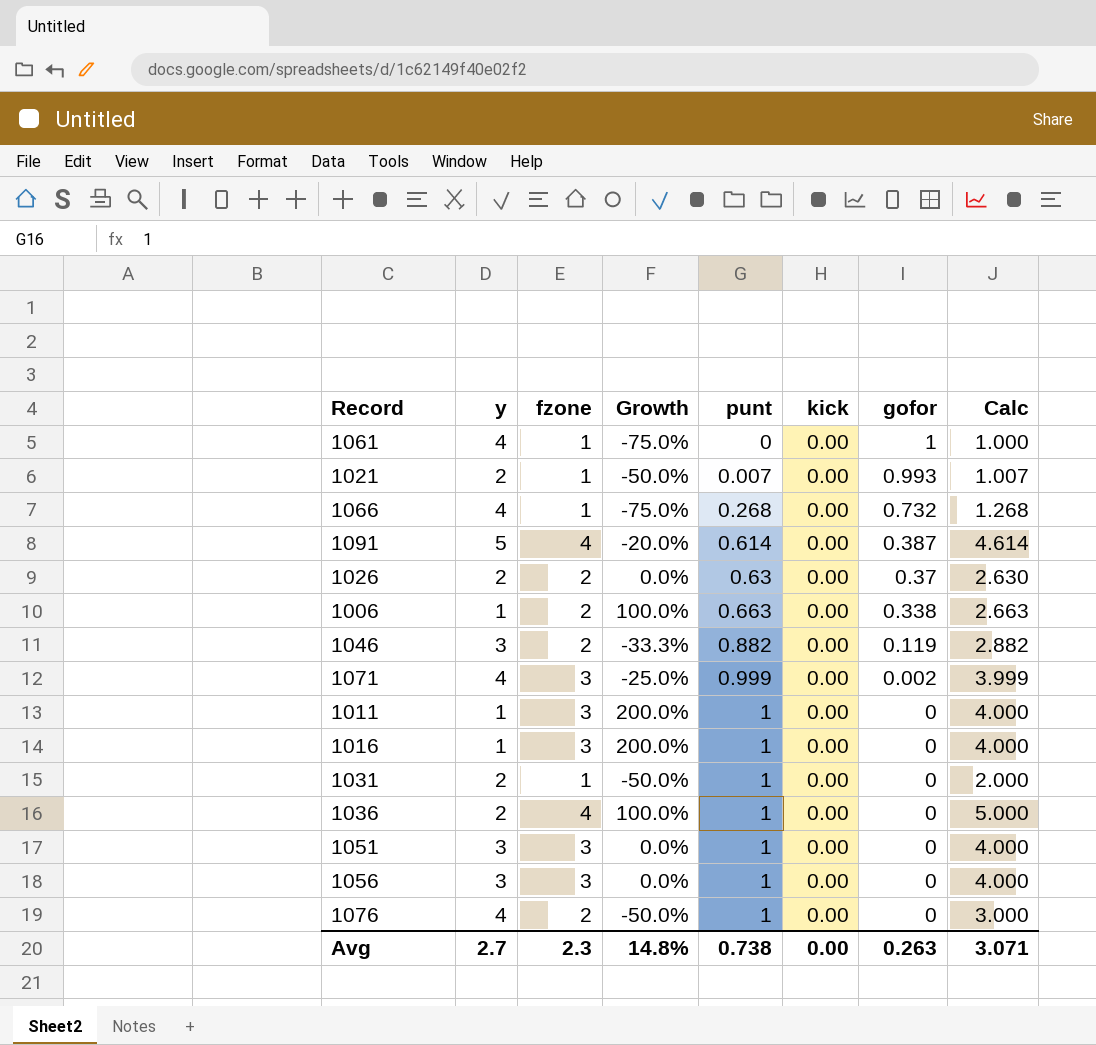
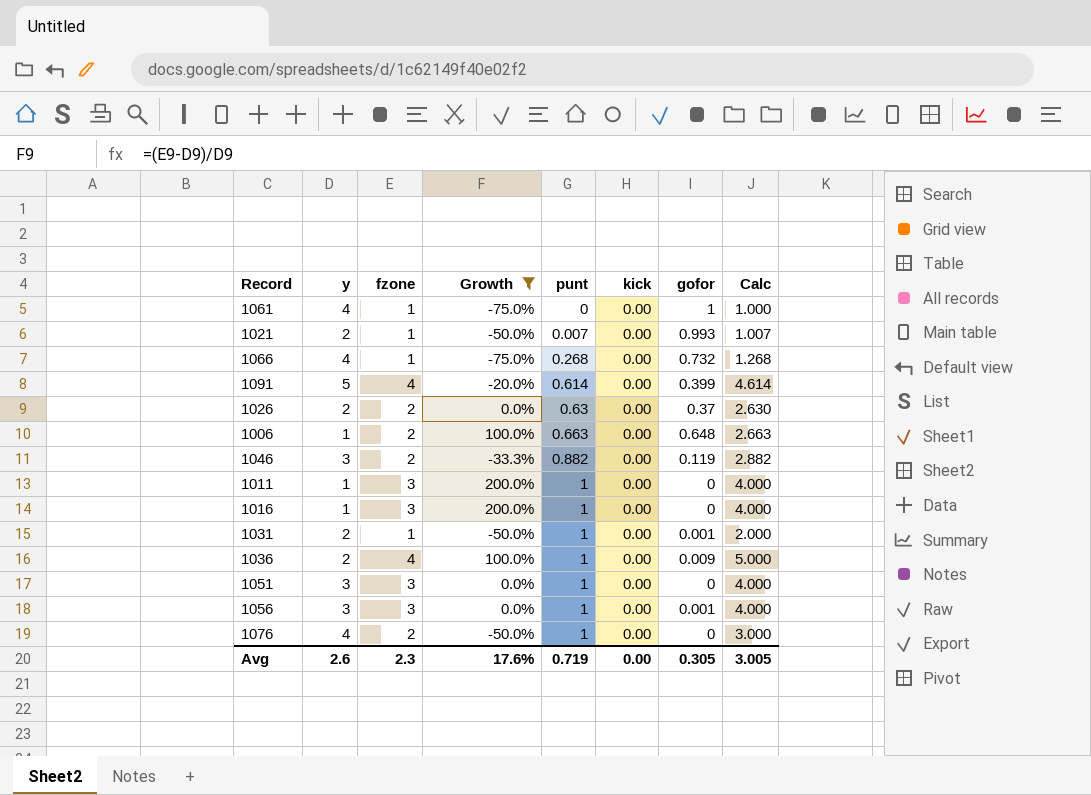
filter: none -> Growth != -25.0%
1091 | gofor: 0.387 -> 0.399
1006 | gofor: 0.338 -> 0.648
1031 | gofor: 0 -> 0.001
1036 | gofor: 0 -> 0.009
1056 | gofor: 0 -> 0.001
Avg | y: 2.7 -> 2.6
Avg | Growth: 14.8% -> 17.6%
Avg | punt: 0.738 -> 0.719
Avg | gofor: 0.263 -> 0.305
Avg | Calc: 3.071 -> 3.005

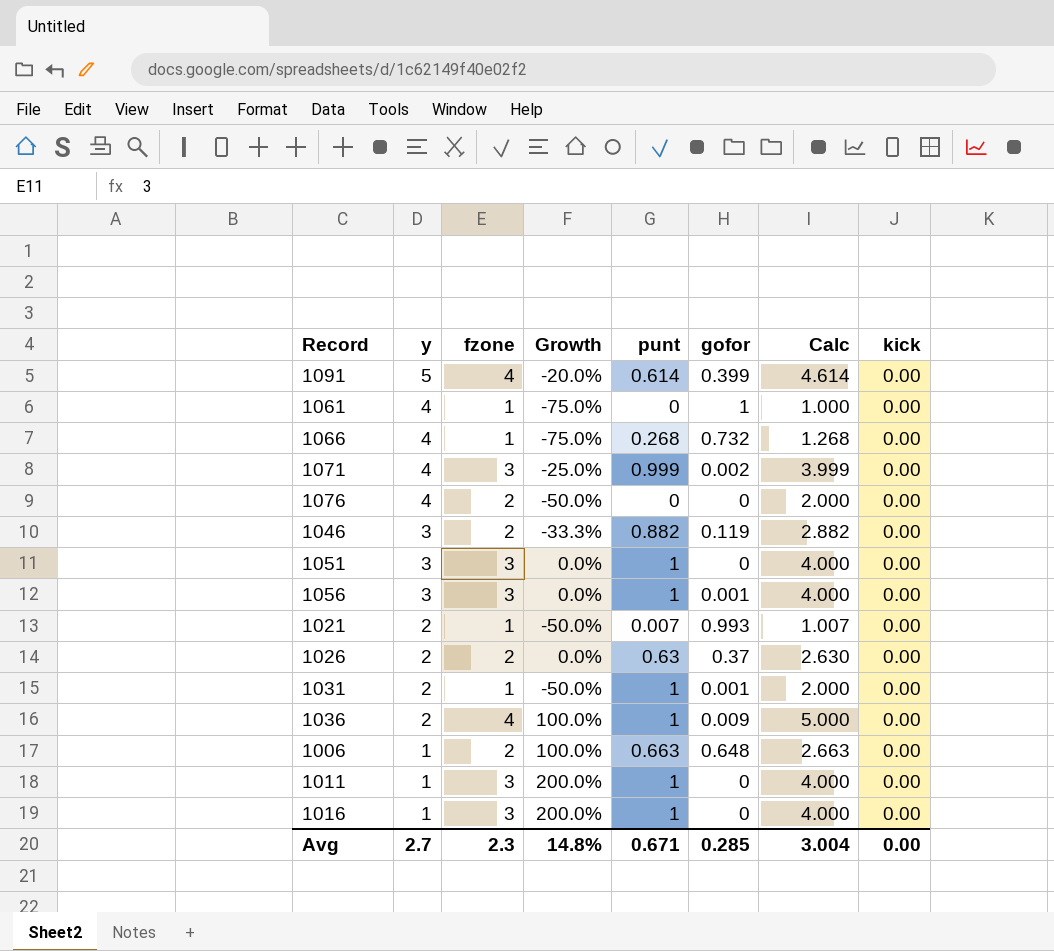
filter: Growth != -25.0% -> none
row order: punt ascending -> y descending
column kick | position: 6 -> 8
1076 | punt: 1 -> 0
1076 | Calc: 3.000 -> 2.000
Avg | y: 2.6 -> 2.7
Avg | Growth: 17.6% -> 14.8%
Avg | punt: 0.719 -> 0.671
Avg | gofor: 0.305 -> 0.285
Avg | Calc: 3.005 -> 3.004

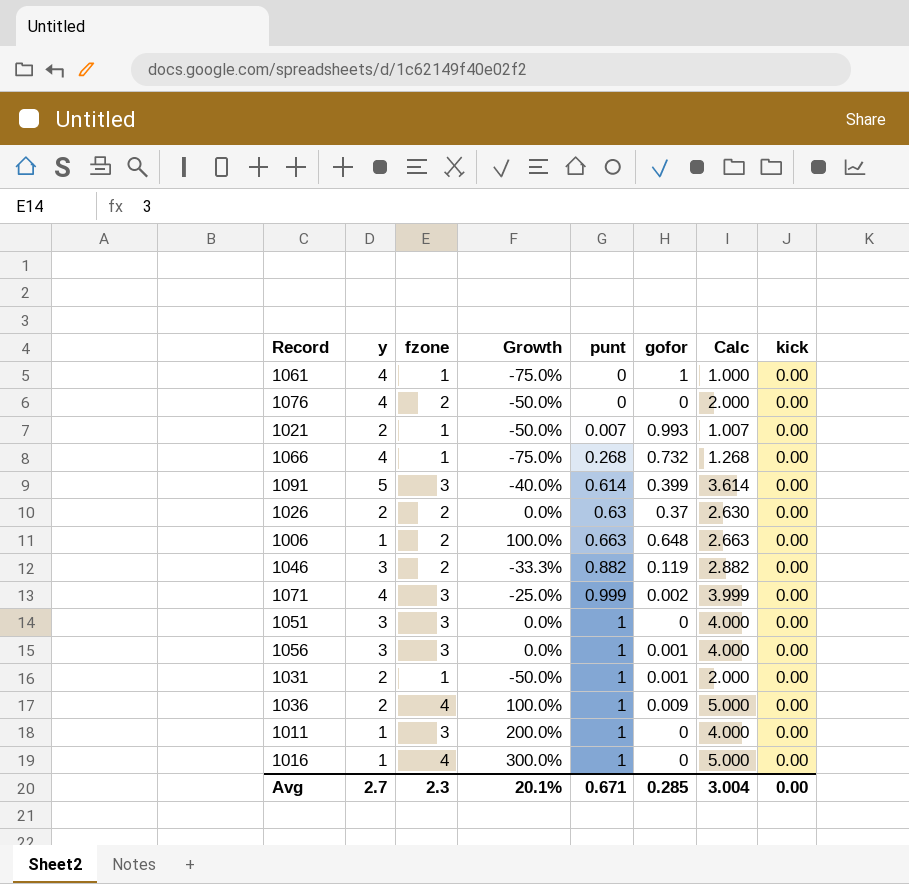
row order: y descending -> punt ascending
1091 | fzone: 4 -> 3
1091 | Growth: -20.0% -> -40.0%
1091 | Calc: 4.614 -> 3.614
1016 | fzone: 3 -> 4
1016 | Growth: 200.0% -> 300.0%
1016 | Calc: 4.000 -> 5.000
Avg | Growth: 14.8% -> 20.1%

